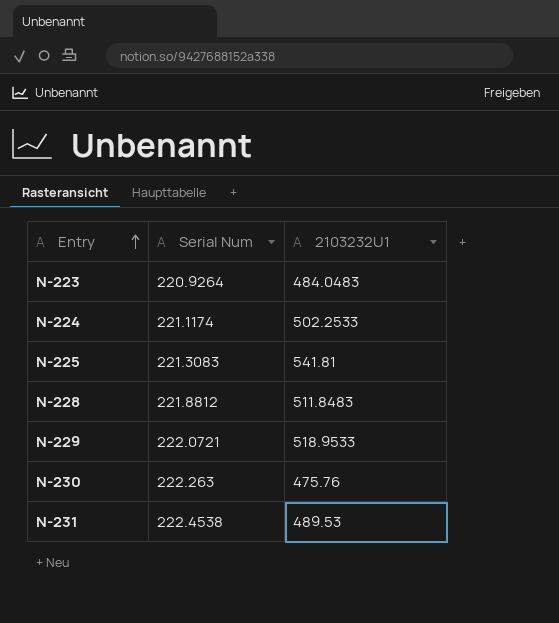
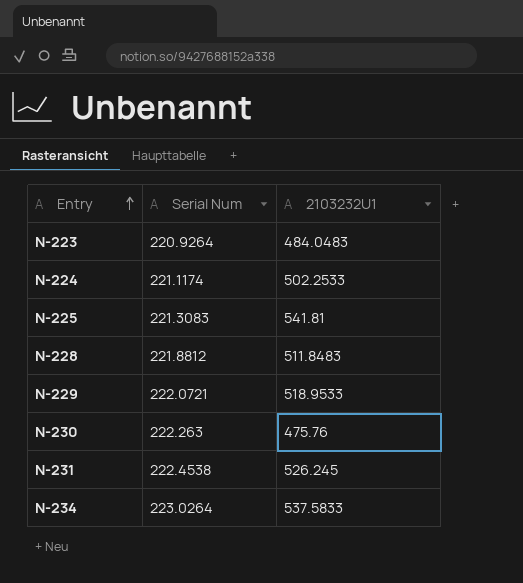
N-231 | 2103232U1: 489.53 -> 526.245
row N-234: none -> 223.0264 | 537.5833

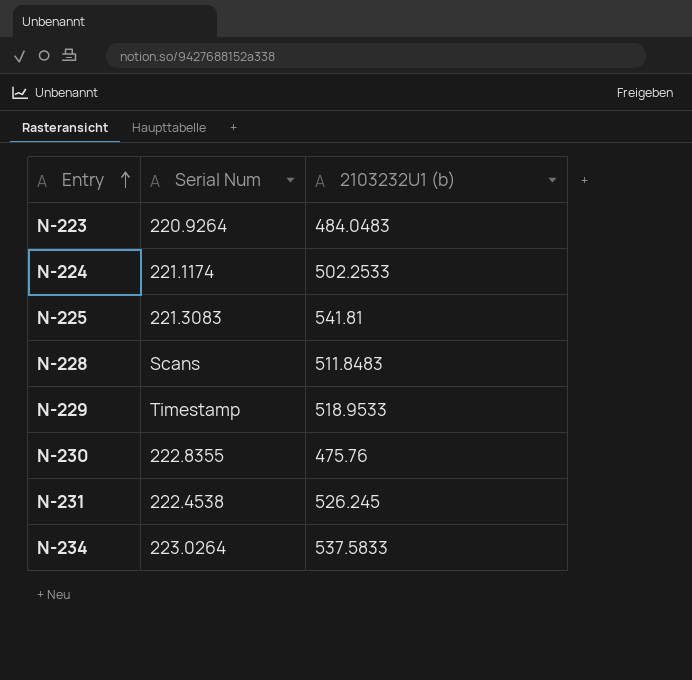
column name: 2103232U1 -> 2103232U1 (b)
N-228 | Serial Num: 221.8812 -> Scans
N-229 | Serial Num: 222.0721 -> Timestamp
N-230 | Serial Num: 222.263 -> 222.8355

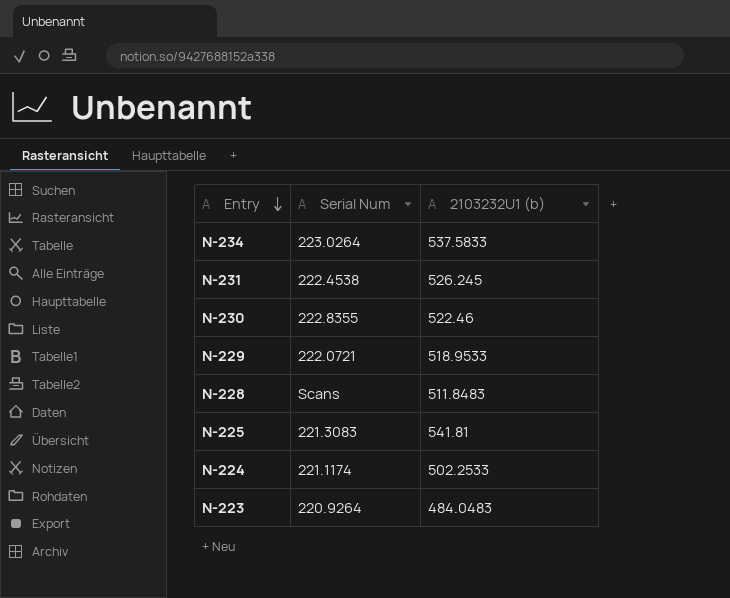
row order: Entry ascending -> Entry descending
N-230 | 2103232U1 (b): 475.76 -> 522.46
N-229 | Serial Num: Timestamp -> 222.0721

